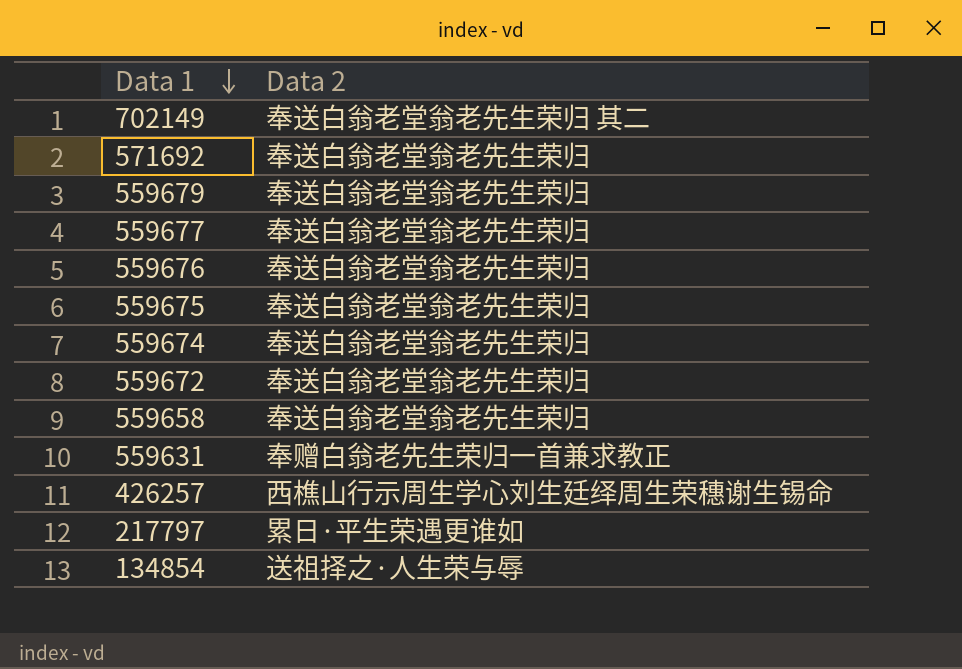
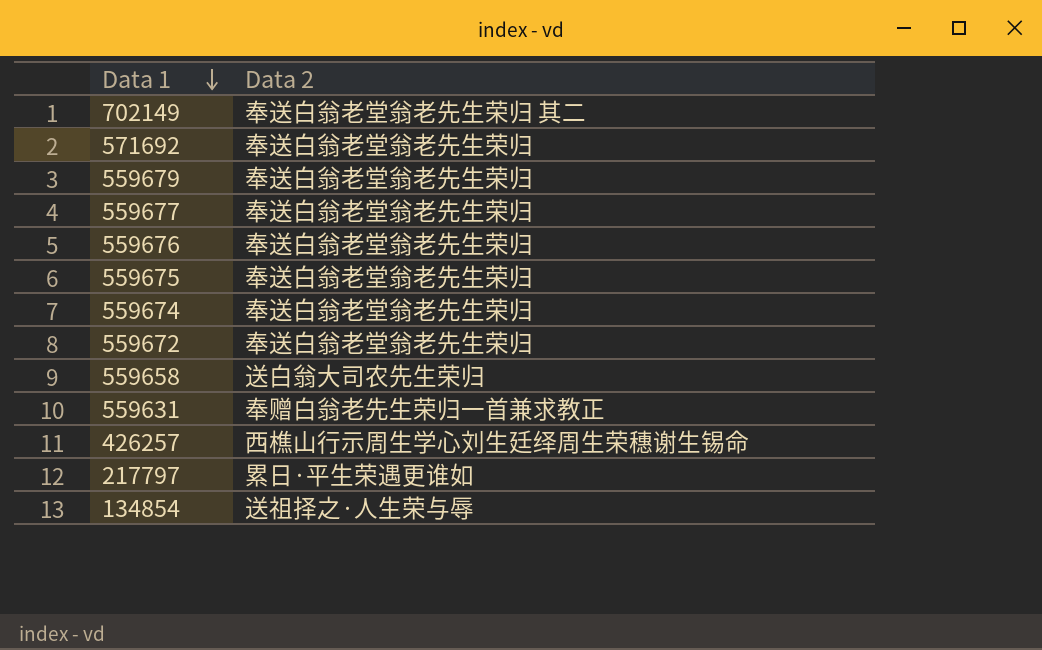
559658 | Data 2: 奉送白翁老堂翁老先生荣归 -> 送白翁大司农先生荣归

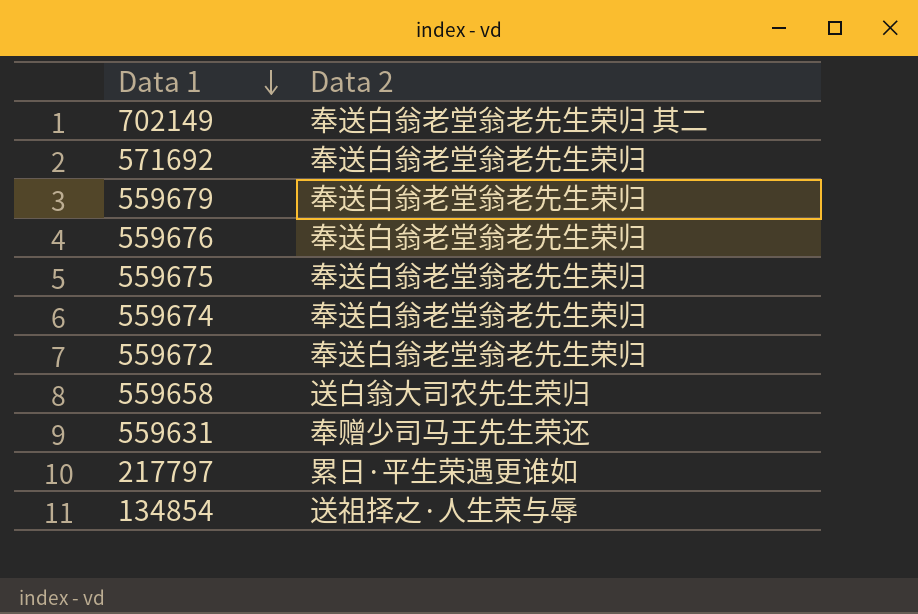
row 559677: 奉送白翁老堂翁老先生荣归 -> none
row 426257: 西樵山行示周生学心刘生廷绎周生荣穗谢生锡命 -> none
559631 | Data 2: 奉赠白翁老先生荣归一首兼求教正 -> 奉赠少司马王先生荣还

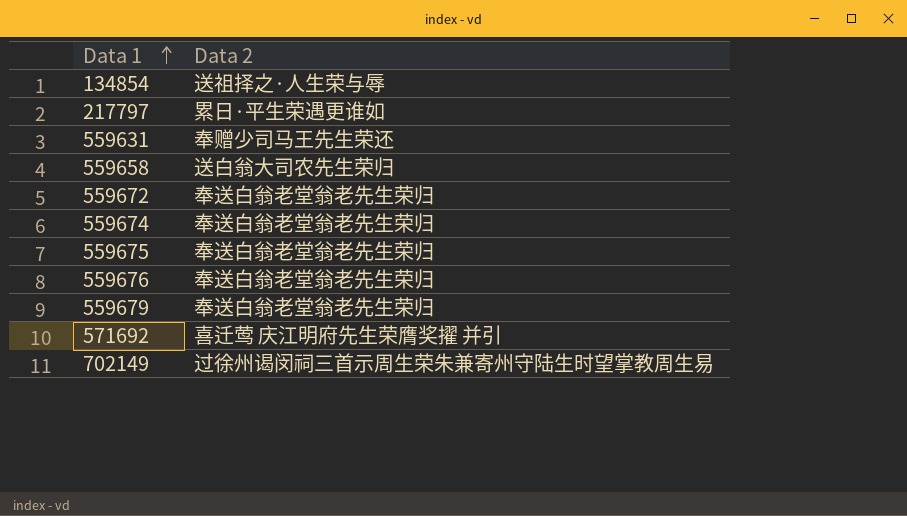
row order: Data 1 descending -> Data 1 ascending
571692 | Data 2: 奉送白翁老堂翁老先生荣归 -> 喜迁莺 庆江明府先生荣膺奖擢 并引
702149 | Data 2: 奉送白翁老堂翁老先生荣归 其二 -> 过徐州谒闵祠三首示周生荣朱兼寄州守陆生时望掌教周生易

